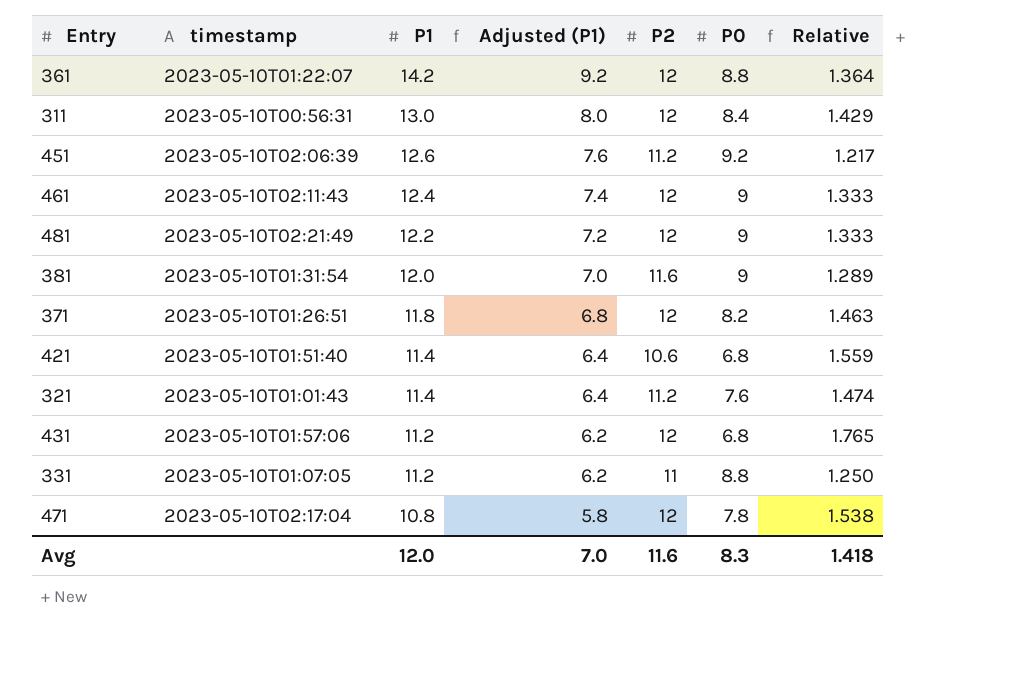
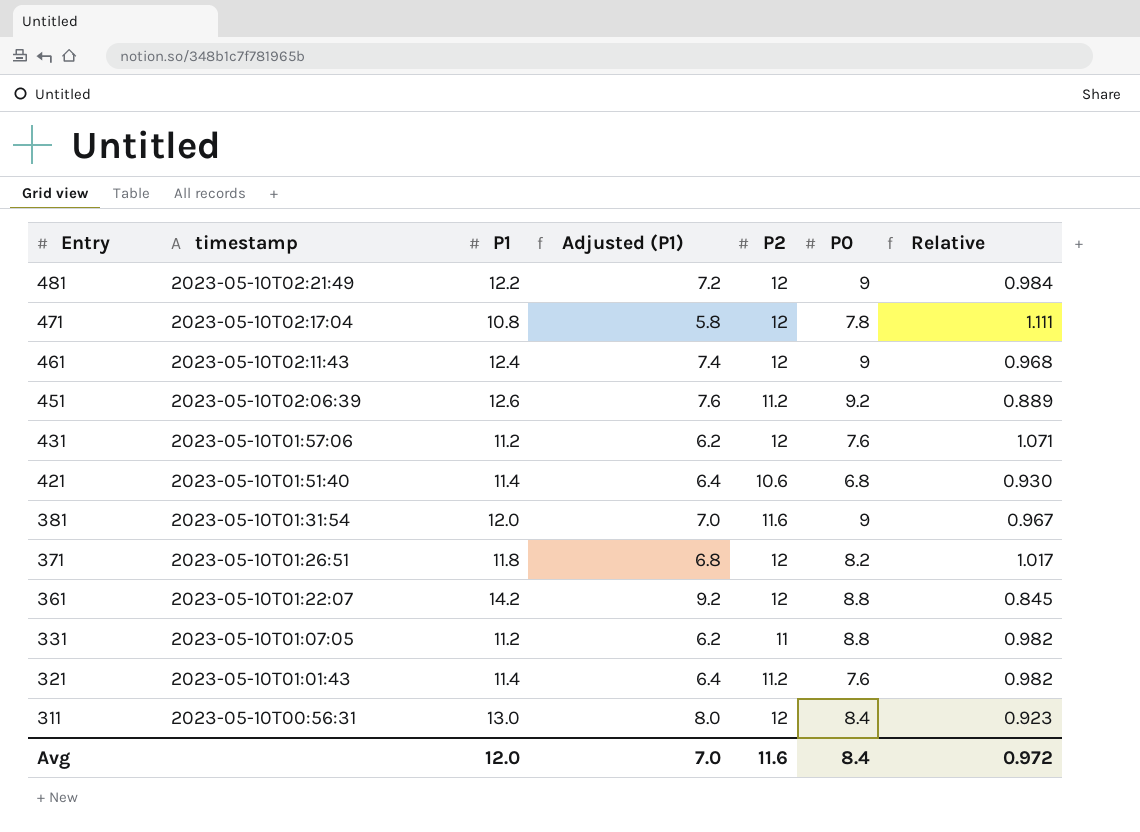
row order: P1 descending -> Entry descending
column Relative | formula: [P2] / [P0] -> [P2] / [P1]
431 | P0: 6.8 -> 7.6
Avg | P0: 8.3 -> 8.4
Avg | Relative: 1.418 -> 0.972

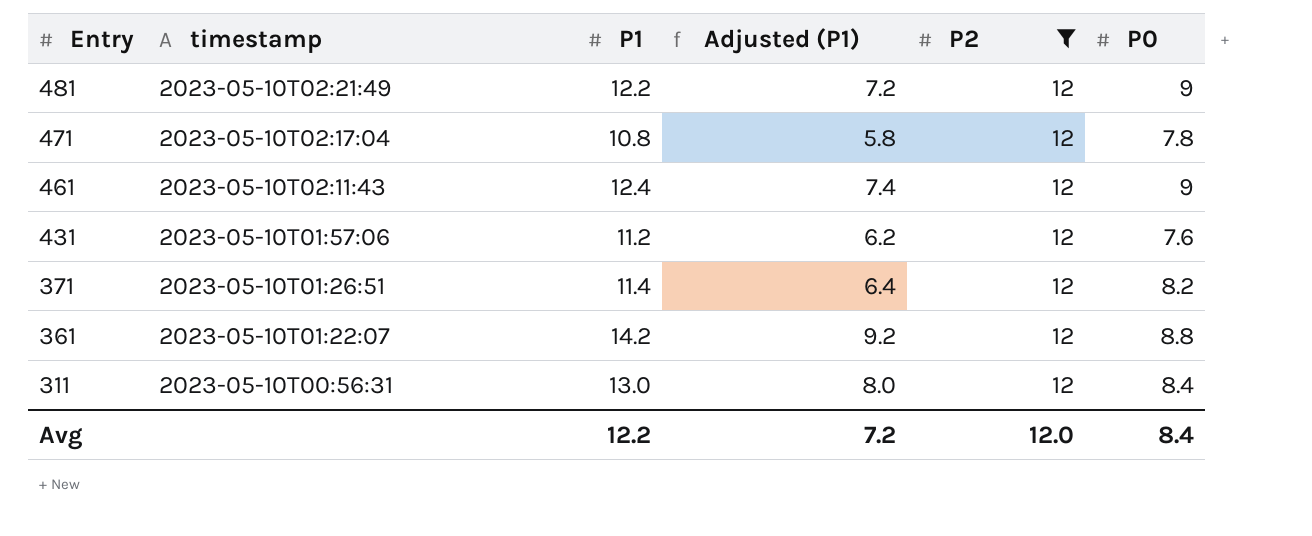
filter: none -> P2 = 12
column Relative | formula: [P2] / [P1] -> none
371 | P1: 11.8 -> 11.4
371 | Adjusted (P1): 6.8 -> 6.4
Avg | P1: 12.0 -> 12.2
Avg | Adjusted (P1): 7.0 -> 7.2
Avg | P2: 11.6 -> 12.0

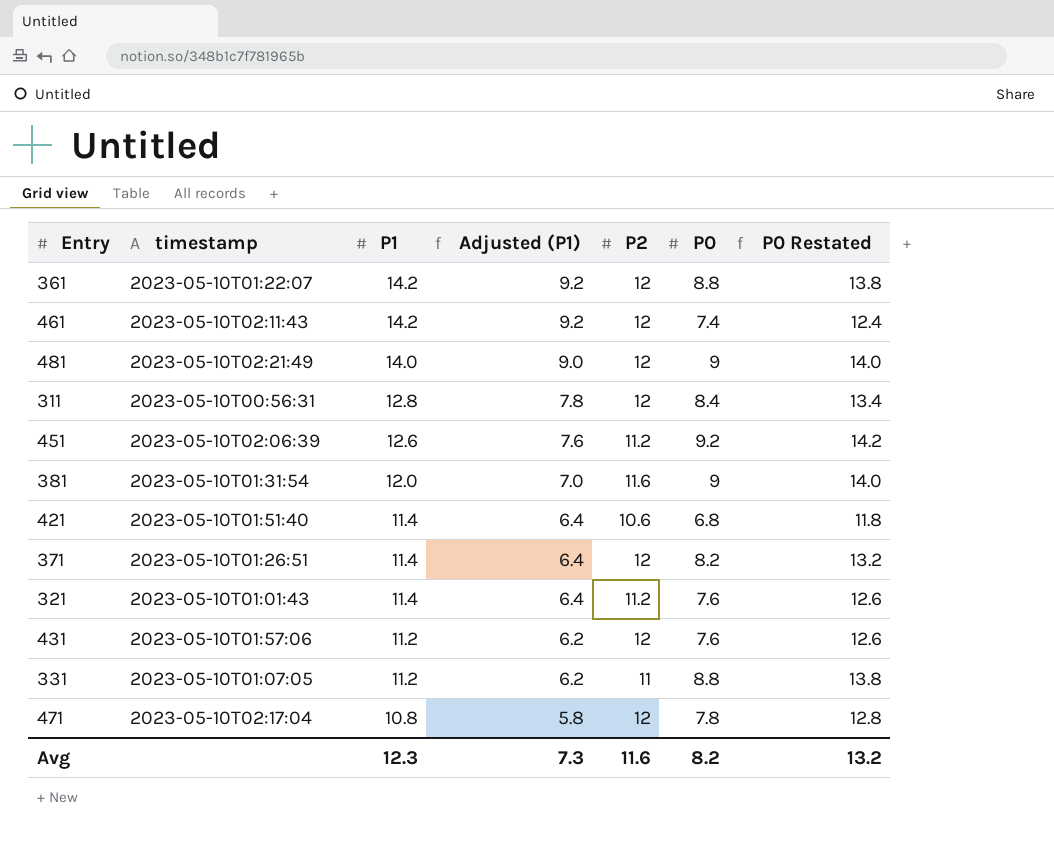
filter: P2 = 12 -> none
row order: Entry descending -> P1 descending
column P0 Restated | formula: none -> [P0] + 5
461 | P1: 12.4 -> 14.2
461 | Adjusted (P1): 7.4 -> 9.2
461 | P0: 9 -> 7.4
481 | P1: 12.2 -> 14.0
481 | Adjusted (P1): 7.2 -> 9.0
311 | P1: 13.0 -> 12.8
311 | Adjusted (P1): 8.0 -> 7.8
Avg | P1: 12.2 -> 12.3
Avg | Adjusted (P1): 7.2 -> 7.3
Avg | P2: 12.0 -> 11.6
Avg | P0: 8.4 -> 8.2

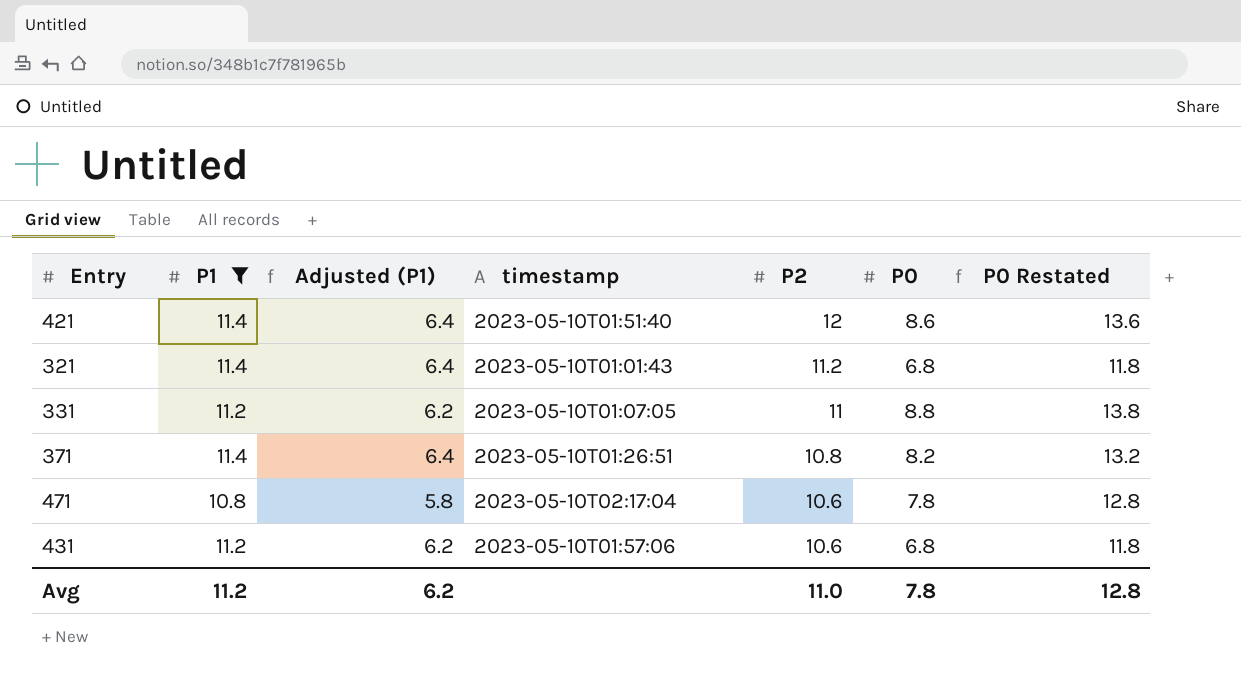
filter: none -> P1 <= 11.4
row order: P1 descending -> P2 descending
column timestamp | position: 2 -> 4
421 | P2: 10.6 -> 12
421 | P0: 6.8 -> 8.6
421 | P0 Restated: 11.8 -> 13.6
321 | P0: 7.6 -> 6.8
321 | P0 Restated: 12.6 -> 11.8
371 | P2: 12 -> 10.8
471 | P2: 12 -> 10.6
431 | P2: 12 -> 10.6
431 | P0: 7.6 -> 6.8
431 | P0 Restated: 12.6 -> 11.8
Avg | P1: 12.3 -> 11.2
Avg | Adjusted (P1): 7.3 -> 6.2
Avg | P2: 11.6 -> 11.0
Avg | P0: 8.2 -> 7.8
Avg | P0 Restated: 13.2 -> 12.8

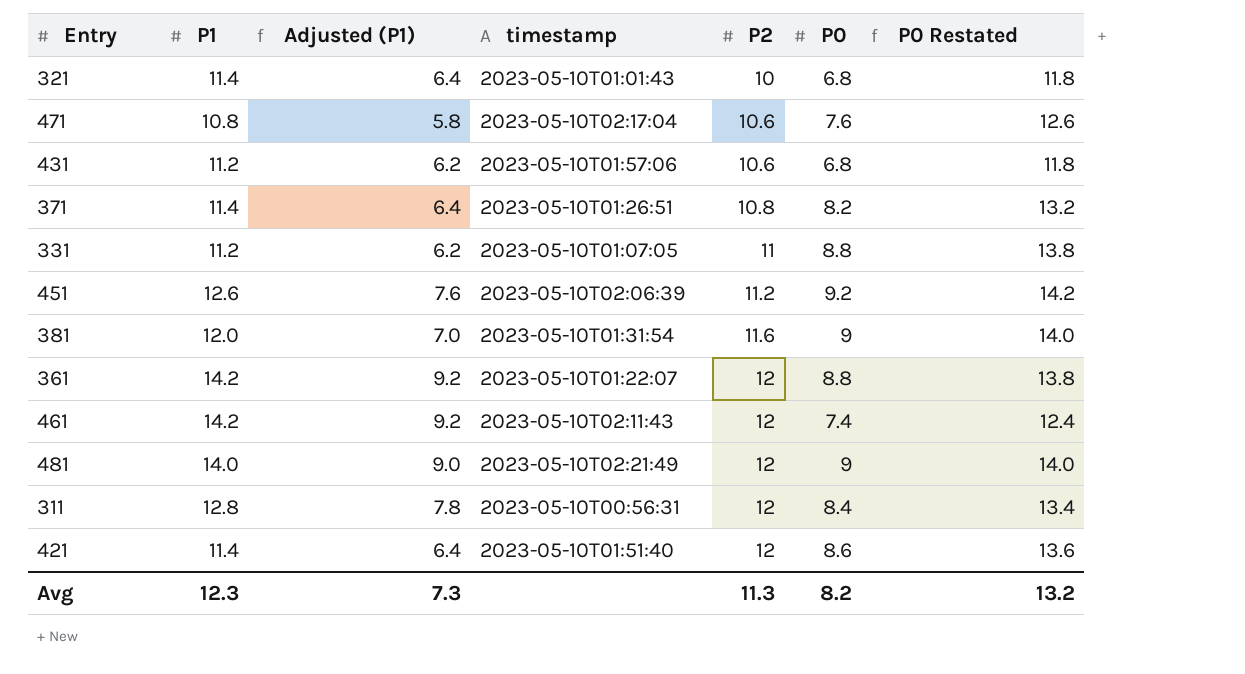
filter: P1 <= 11.4 -> none
row order: P2 descending -> P2 ascending
321 | P2: 11.2 -> 10
471 | P0: 7.8 -> 7.6
471 | P0 Restated: 12.8 -> 12.6
Avg | P1: 11.2 -> 12.3
Avg | Adjusted (P1): 6.2 -> 7.3
Avg | P2: 11.0 -> 11.3
Avg | P0: 7.8 -> 8.2
Avg | P0 Restated: 12.8 -> 13.2

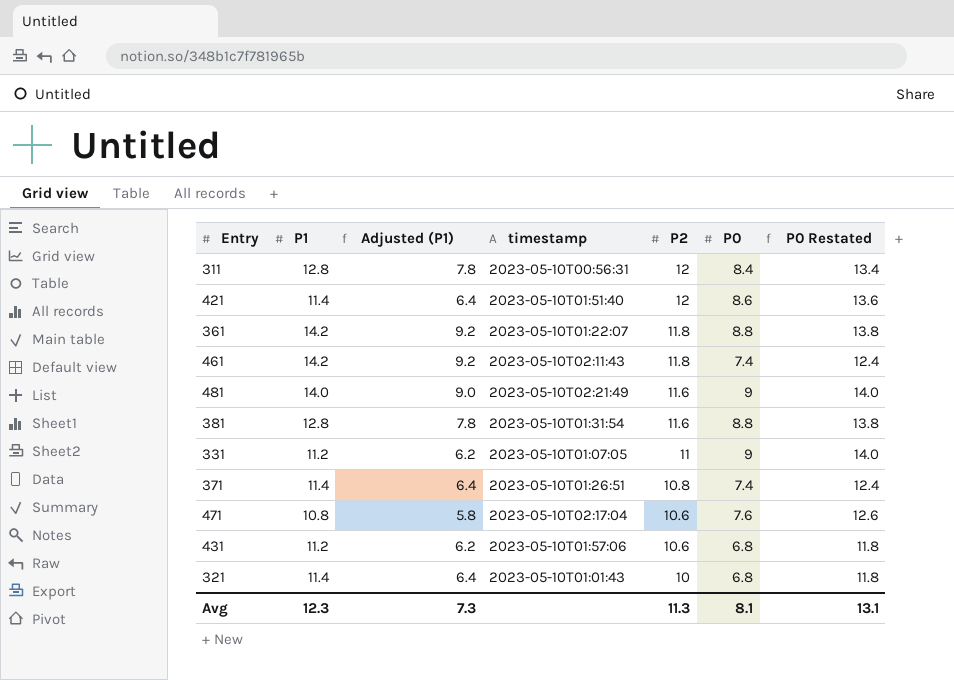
row order: P2 ascending -> P2 descending
row 451: 12.6 | 7.6 | 2023-05-10T02:06:39 | 11.2 | 9.2 | 14.2 -> none
361 | P2: 12 -> 11.8
461 | P2: 12 -> 11.8
481 | P2: 12 -> 11.6
381 | P1: 12.0 -> 12.8
381 | Adjusted (P1): 7.0 -> 7.8
381 | P0: 9 -> 8.8
381 | P0 Restated: 14.0 -> 13.8
331 | P0: 8.8 -> 9
331 | P0 Restated: 13.8 -> 14.0
371 | P0: 8.2 -> 7.4
371 | P0 Restated: 13.2 -> 12.4
Avg | P0: 8.2 -> 8.1
Avg | P0 Restated: 13.2 -> 13.1

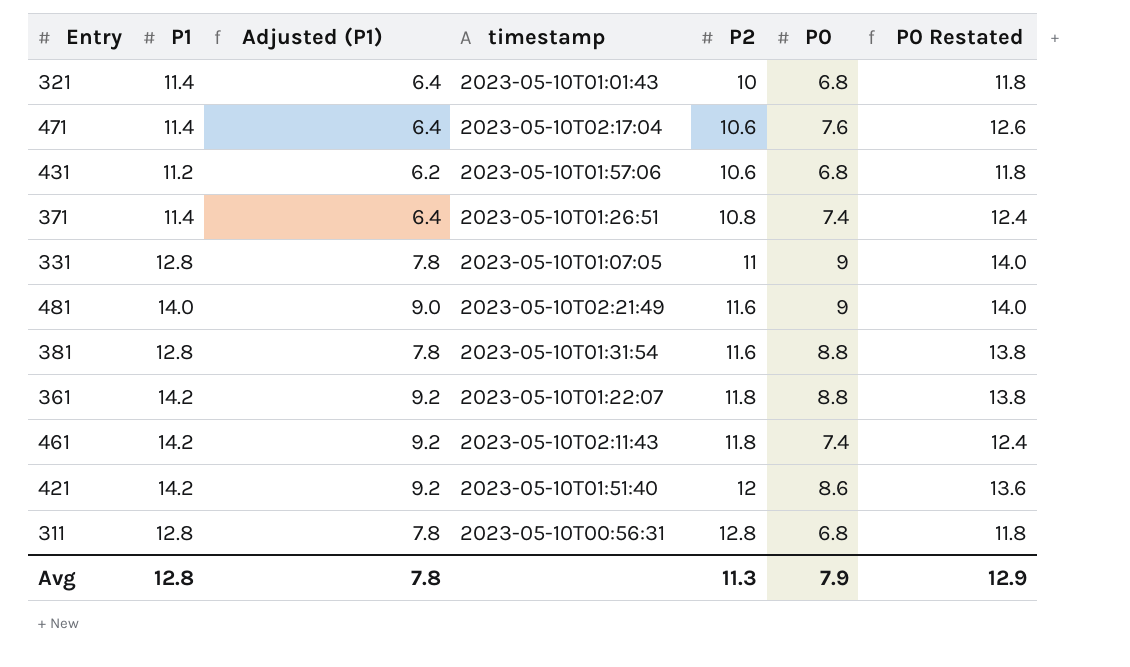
row order: P2 descending -> P2 ascending
471 | P1: 10.8 -> 11.4
471 | Adjusted (P1): 5.8 -> 6.4
331 | P1: 11.2 -> 12.8
331 | Adjusted (P1): 6.2 -> 7.8
421 | P1: 11.4 -> 14.2
421 | Adjusted (P1): 6.4 -> 9.2
311 | P2: 12 -> 12.8
311 | P0: 8.4 -> 6.8
311 | P0 Restated: 13.4 -> 11.8
Avg | P1: 12.3 -> 12.8
Avg | Adjusted (P1): 7.3 -> 7.8
Avg | P0: 8.1 -> 7.9
Avg | P0 Restated: 13.1 -> 12.9

